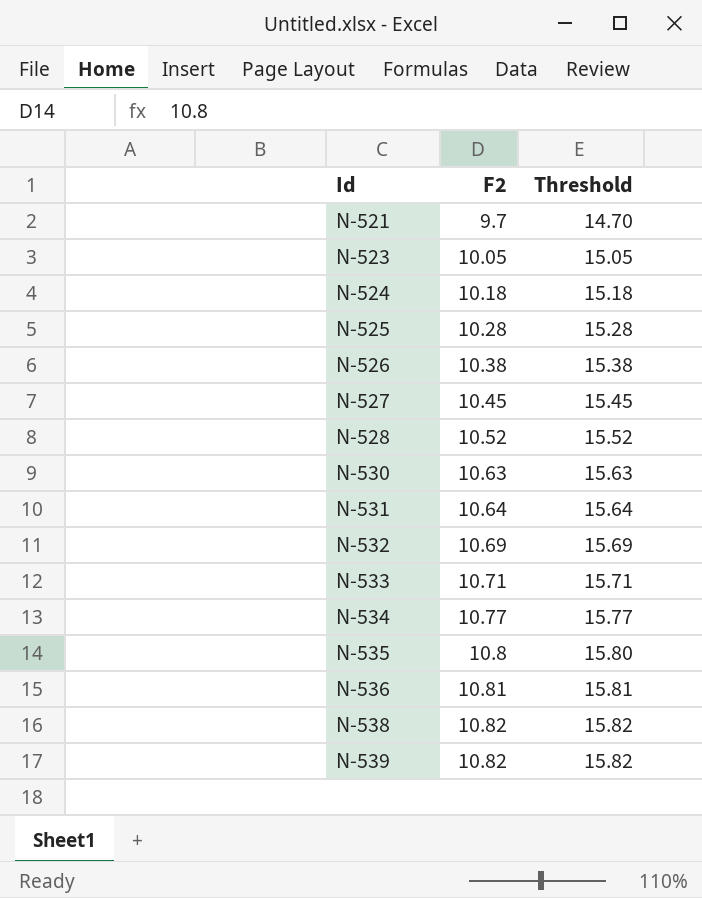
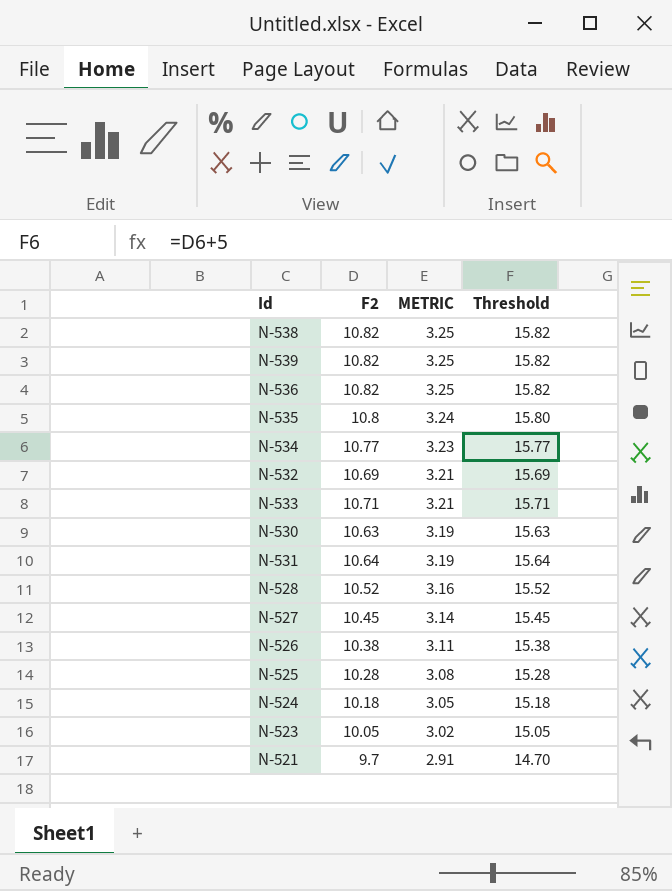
row order: Id ascending -> METRIC descending
column METRIC | formula: none -> [F2] * 0.3
N-536 | F2: 10.81 -> 10.82
N-536 | Threshold: 15.81 -> 15.82

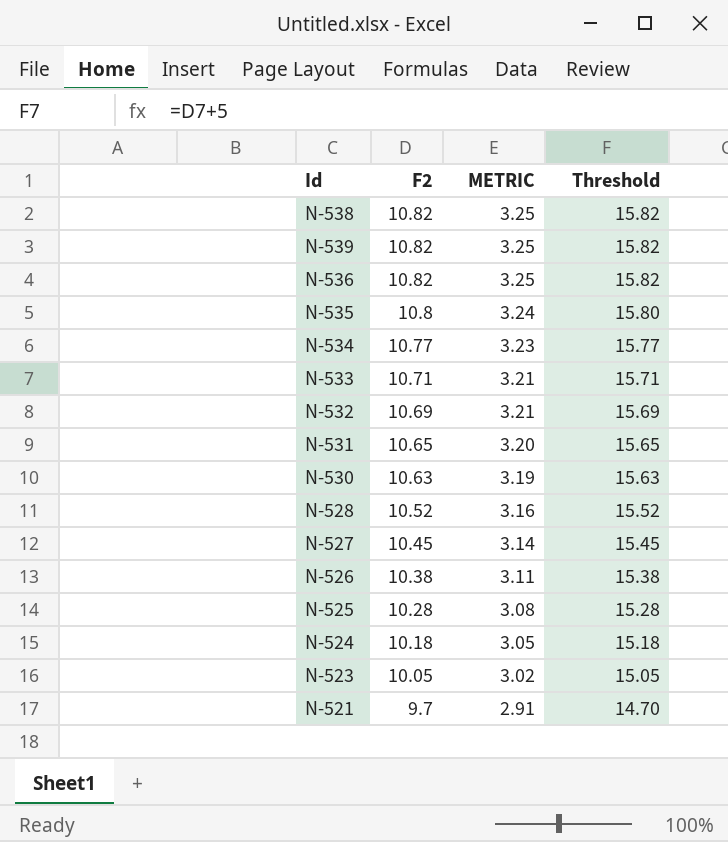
row order: METRIC descending -> F2 descending
N-531 | F2: 10.64 -> 10.65
N-531 | METRIC: 3.19 -> 3.20
N-531 | Threshold: 15.64 -> 15.65

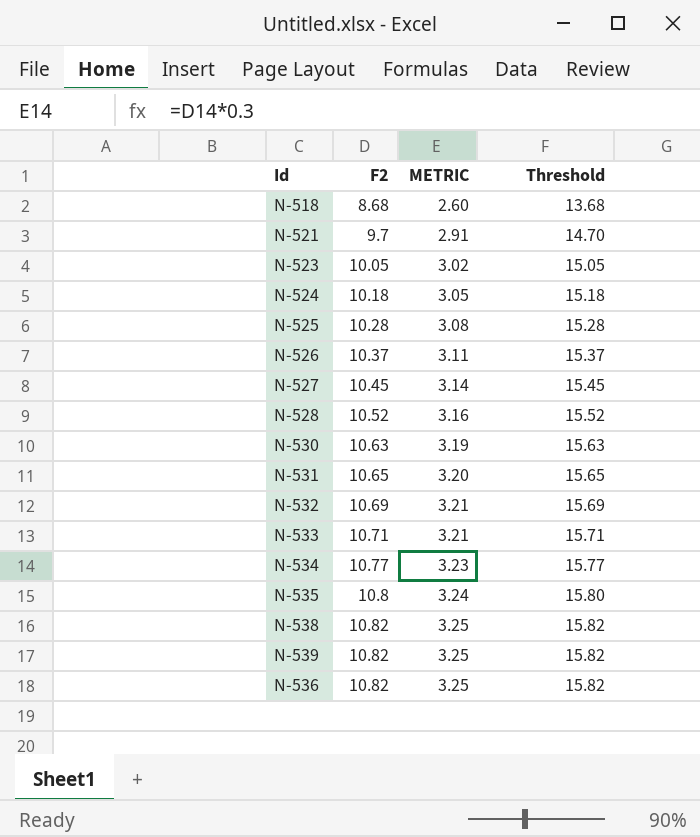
row order: F2 descending -> F2 ascending
row N-518: none -> 8.68 | 2.60 | 13.68
N-526 | F2: 10.38 -> 10.37
N-526 | Threshold: 15.38 -> 15.37

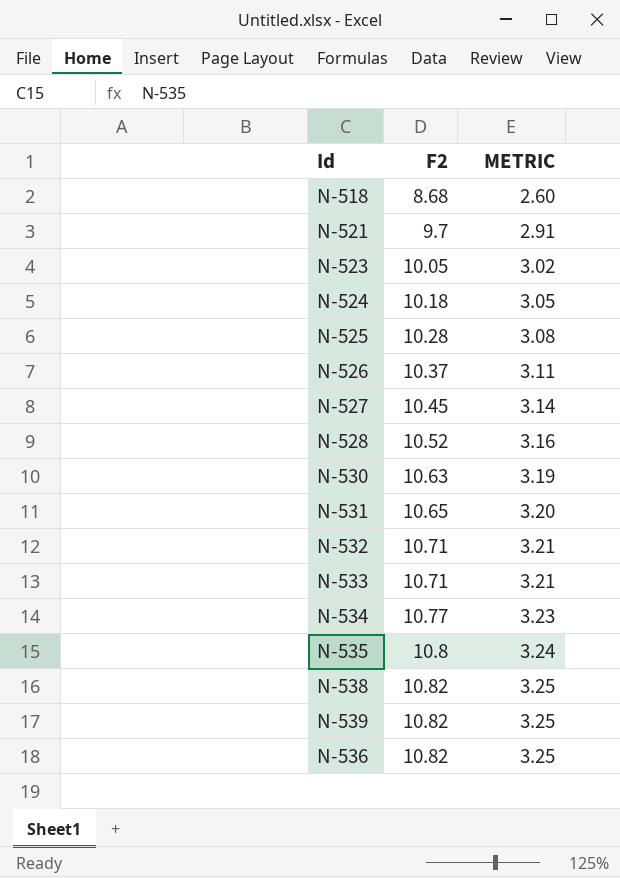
column Threshold | formula: [F2] + 5 -> none
N-532 | F2: 10.69 -> 10.71

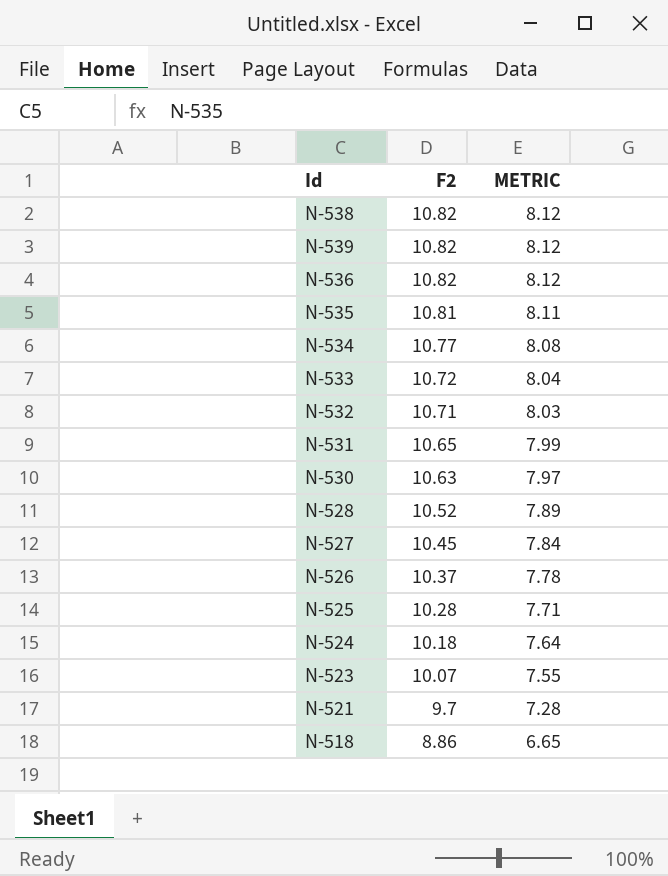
row order: F2 ascending -> F2 descending
column METRIC | formula: [F2] * 0.3 -> [F2] * 0.75
N-535 | F2: 10.8 -> 10.81
N-533 | F2: 10.71 -> 10.72
N-523 | F2: 10.05 -> 10.07
N-518 | F2: 8.68 -> 8.86

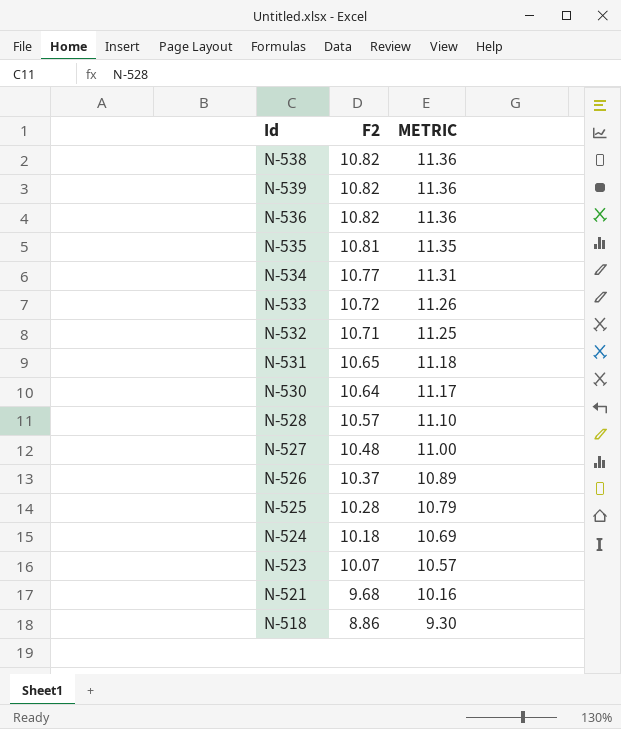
column METRIC | formula: [F2] * 0.75 -> [F2] * 1.05
N-530 | F2: 10.63 -> 10.64
N-528 | F2: 10.52 -> 10.57
N-527 | F2: 10.45 -> 10.48
N-521 | F2: 9.7 -> 9.68

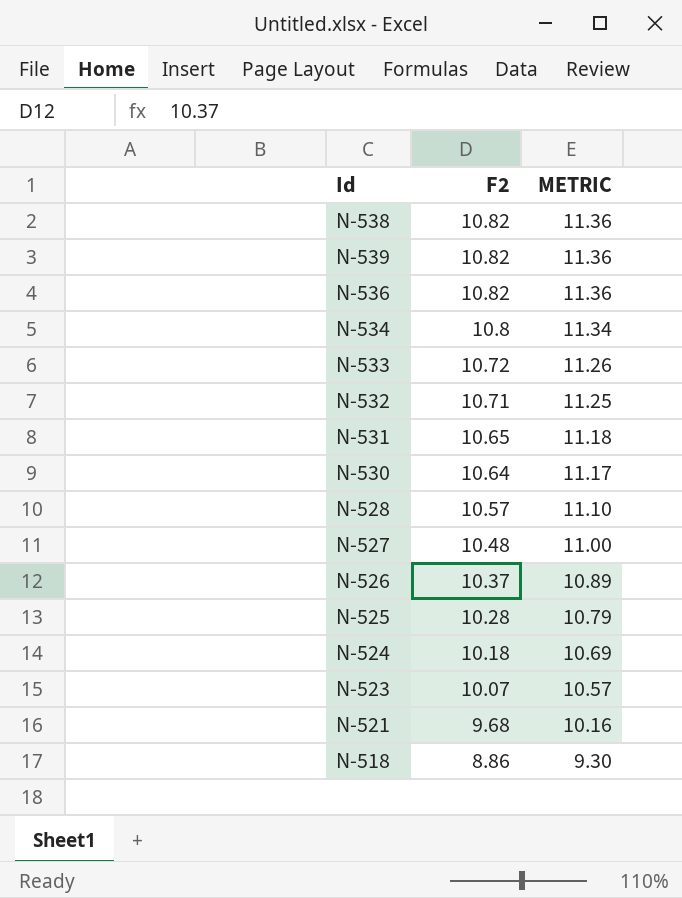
row N-535: 10.81 | 11.35 -> none
N-534 | F2: 10.77 -> 10.8
N-534 | METRIC: 11.31 -> 11.34

